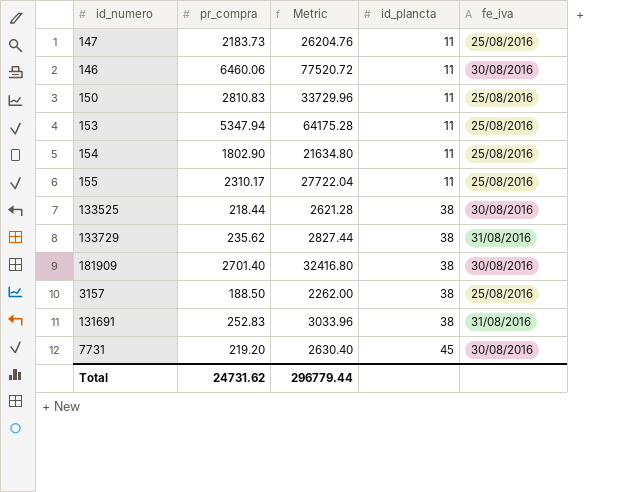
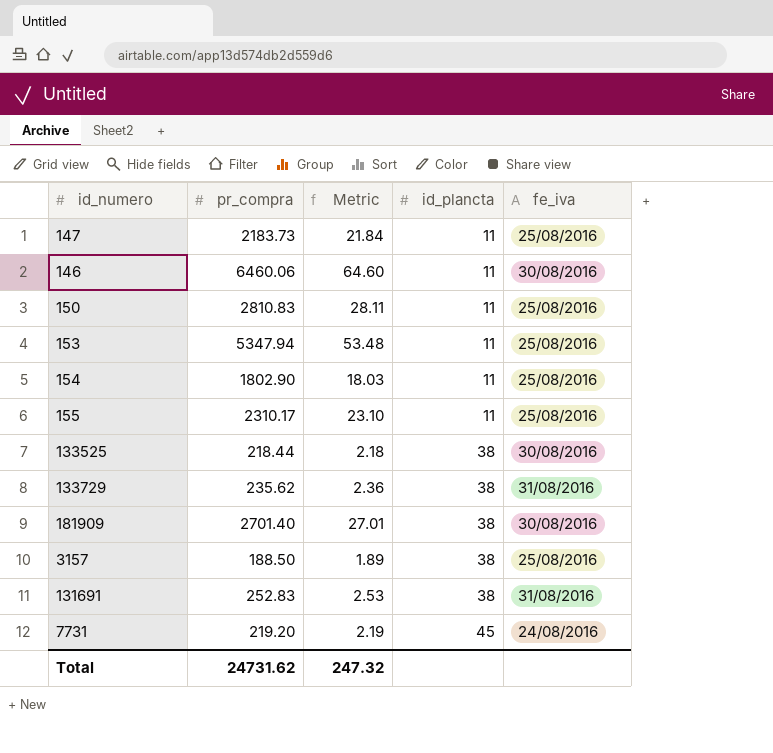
column Metric | formula: [pr_compra] * 12 -> [pr_compra] * 0.01
7731 | fe_iva: 30/08/2016 -> 24/08/2016
Total | Metric: 296779.44 -> 247.32

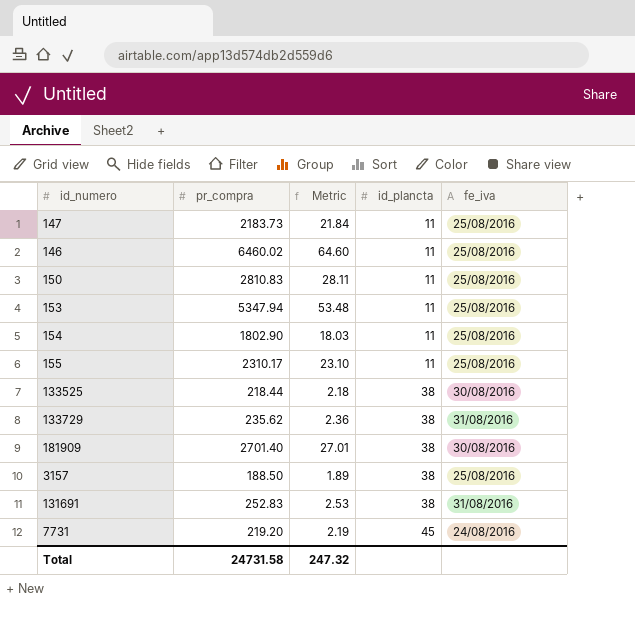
146 | pr_compra: 6460.06 -> 6460.02
146 | fe_iva: 30/08/2016 -> 25/08/2016
Total | pr_compra: 24731.62 -> 24731.58

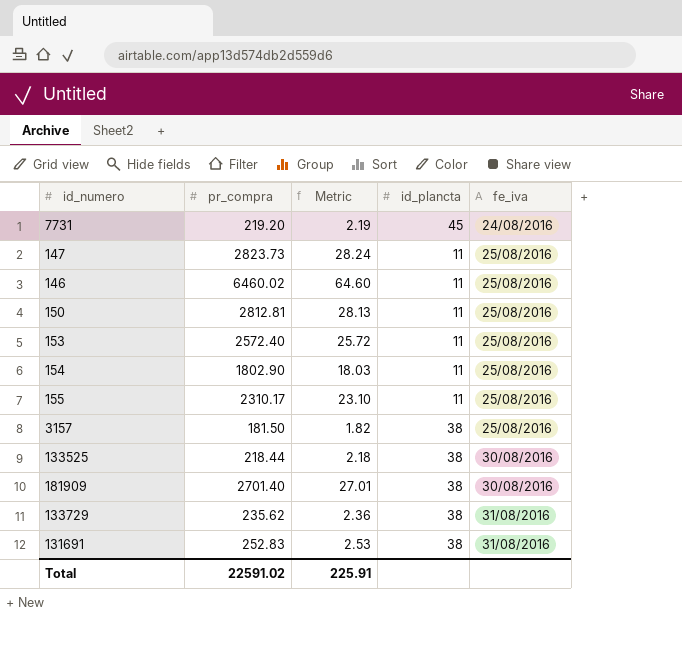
row order: id_plancta ascending -> fe_iva ascending
147 | pr_compra: 2183.73 -> 2823.73
147 | Metric: 21.84 -> 28.24
150 | pr_compra: 2810.83 -> 2812.81
150 | Metric: 28.11 -> 28.13
153 | pr_compra: 5347.94 -> 2572.40
153 | Metric: 53.48 -> 25.72
3157 | pr_compra: 188.50 -> 181.50
3157 | Metric: 1.89 -> 1.82
Total | pr_compra: 24731.58 -> 22591.02
Total | Metric: 247.32 -> 225.91

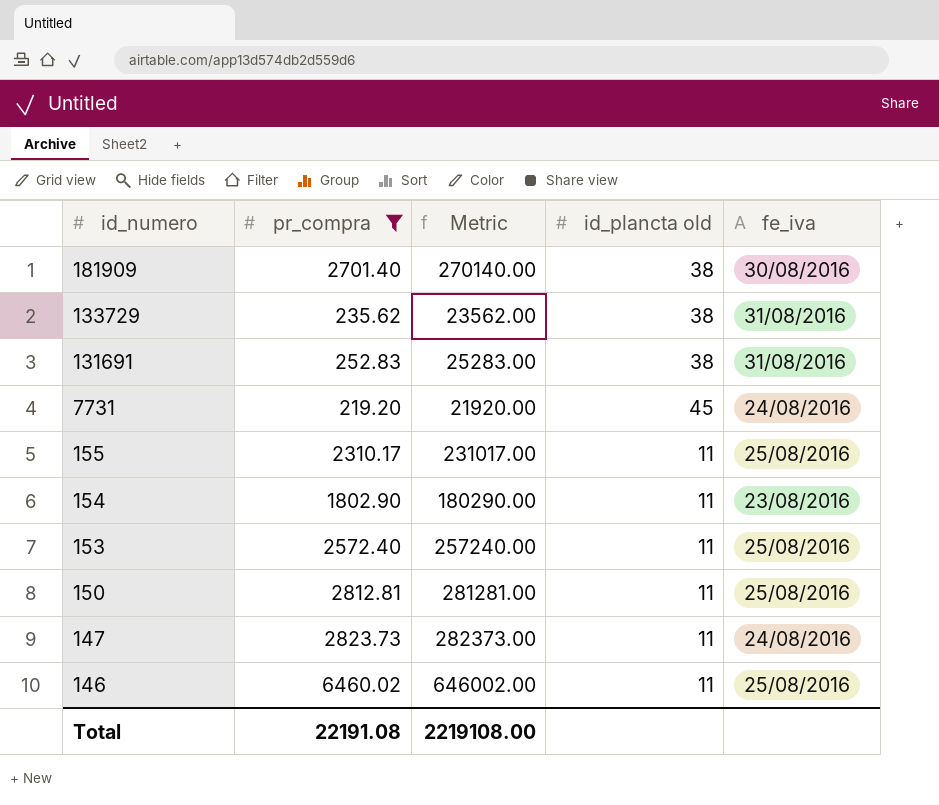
filter: none -> pr_compra >= 219.20
row order: fe_iva ascending -> id_numero descending
column Metric | formula: [pr_compra] * 0.01 -> [pr_compra] * 100
column name: id_plancta -> id_plancta old
154 | fe_iva: 25/08/2016 -> 23/08/2016
147 | fe_iva: 25/08/2016 -> 24/08/2016
Total | pr_compra: 22591.02 -> 22191.08
Total | Metric: 225.91 -> 2219108.00

